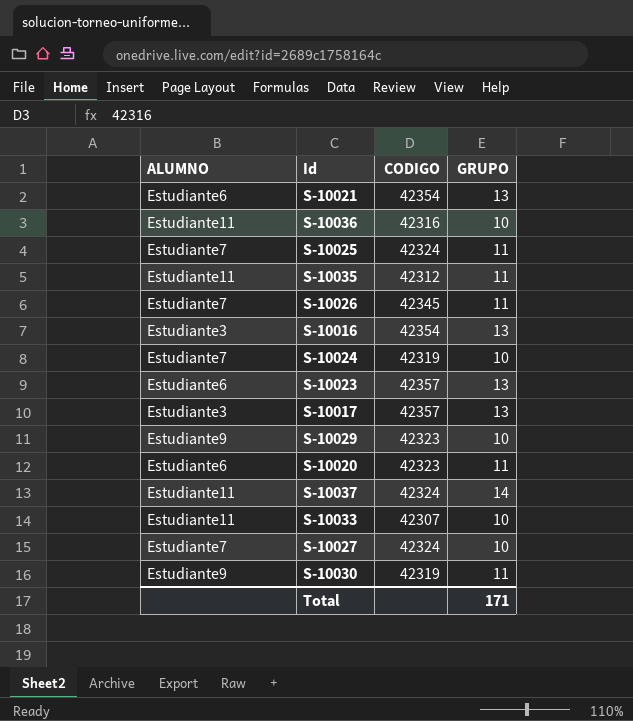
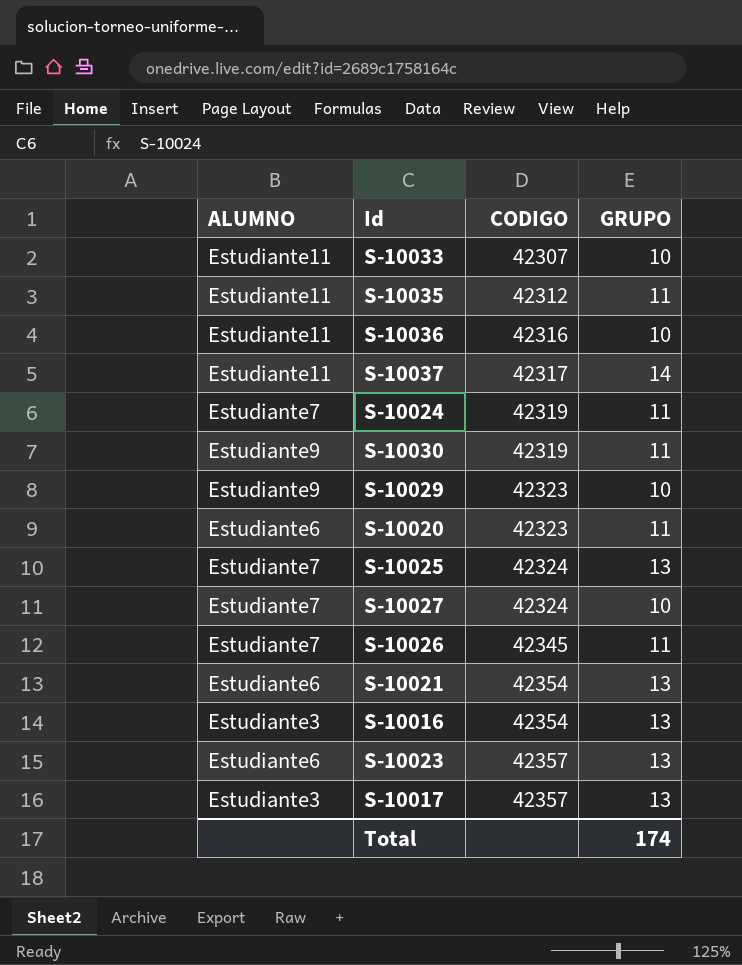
row order: none -> CODIGO ascending
S-10037 | CODIGO: 42324 -> 42317
S-10024 | GRUPO: 10 -> 11
S-10025 | GRUPO: 11 -> 13
Total | GRUPO: 171 -> 174

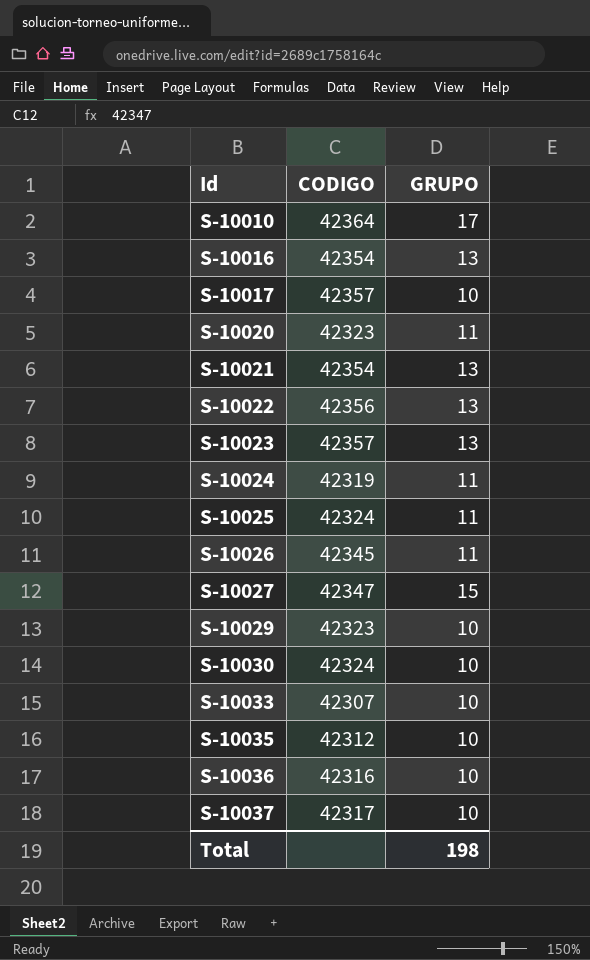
row order: CODIGO ascending -> Id ascending
column ALUMNO | position: 1 -> none
row S-10010: none -> 42364 | 17
S-10017 | GRUPO: 13 -> 10
row S-10022: none -> 42356 | 13
S-10025 | GRUPO: 13 -> 11
S-10027 | CODIGO: 42324 -> 42347
S-10027 | GRUPO: 10 -> 15
S-10030 | CODIGO: 42319 -> 42324
S-10030 | GRUPO: 11 -> 10
S-10035 | GRUPO: 11 -> 10
S-10037 | GRUPO: 14 -> 10
Total | GRUPO: 174 -> 198

